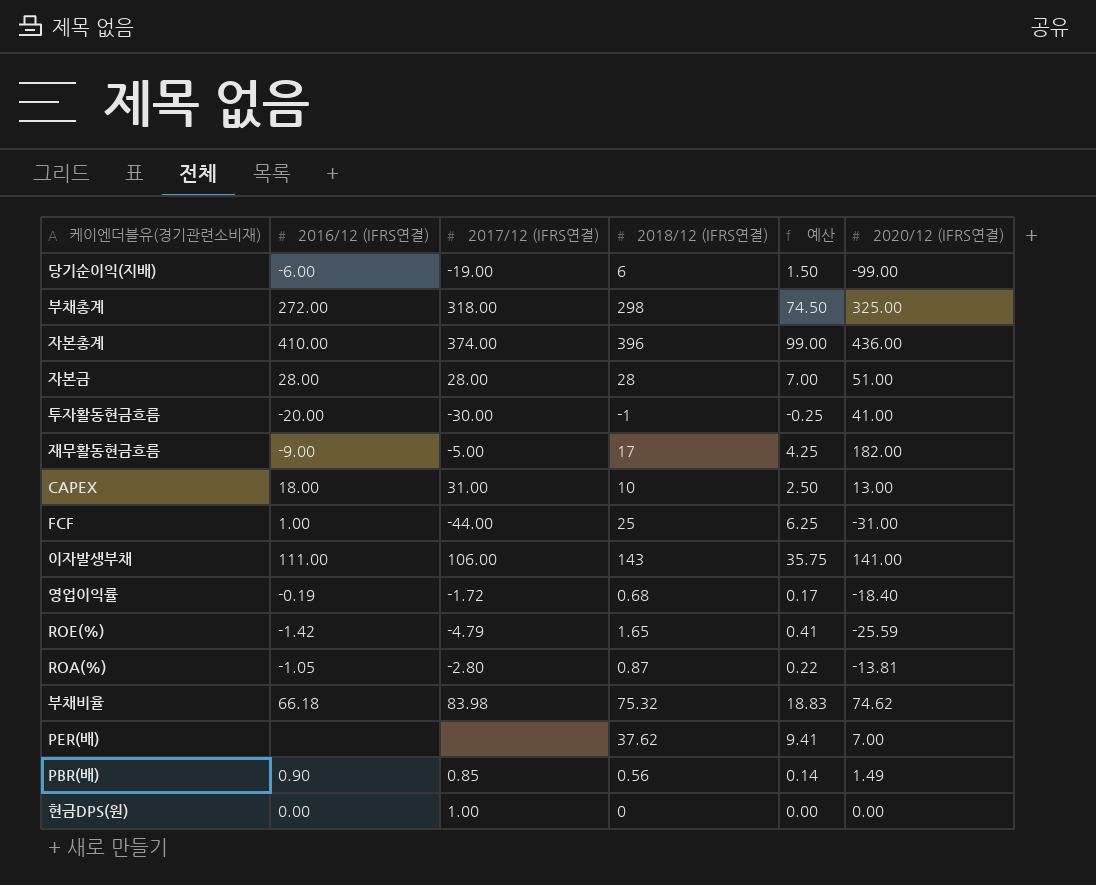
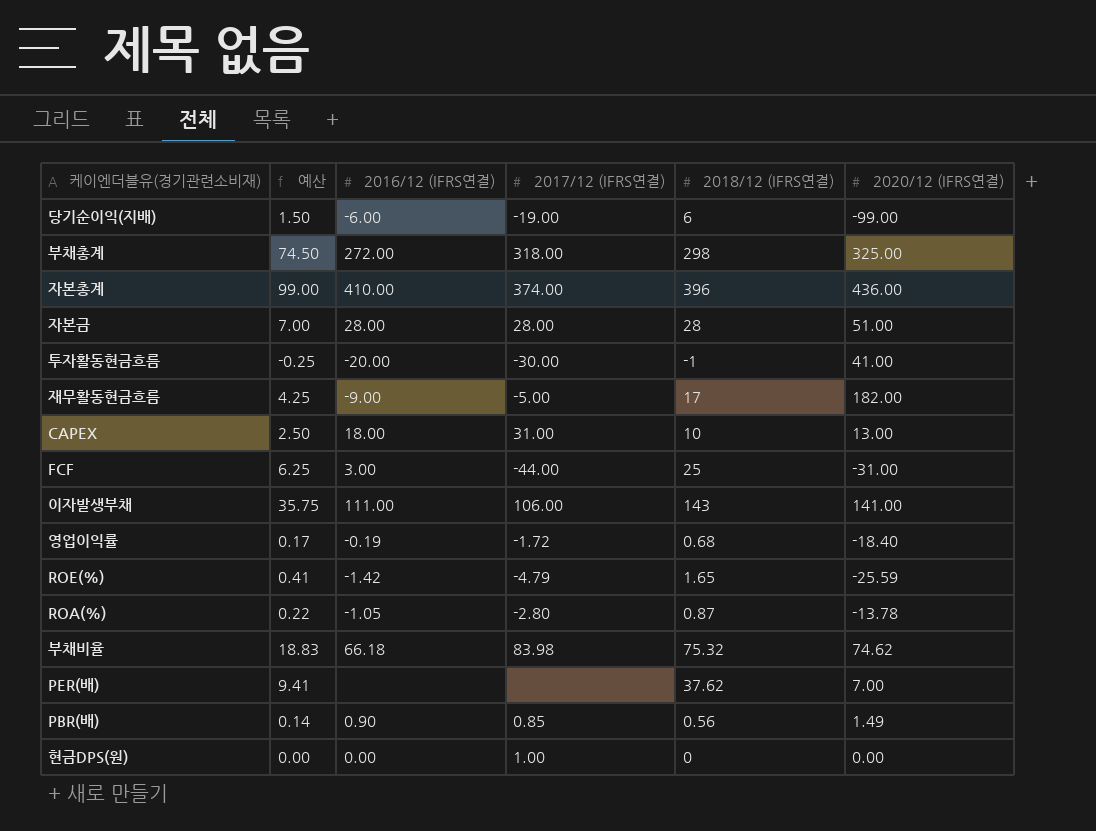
column 예산 | position: 5 -> 2
FCF | 2016/12 (IFRS연결): 1.00 -> 3.00
ROA(%) | 2020/12 (IFRS연결): -13.81 -> -13.78

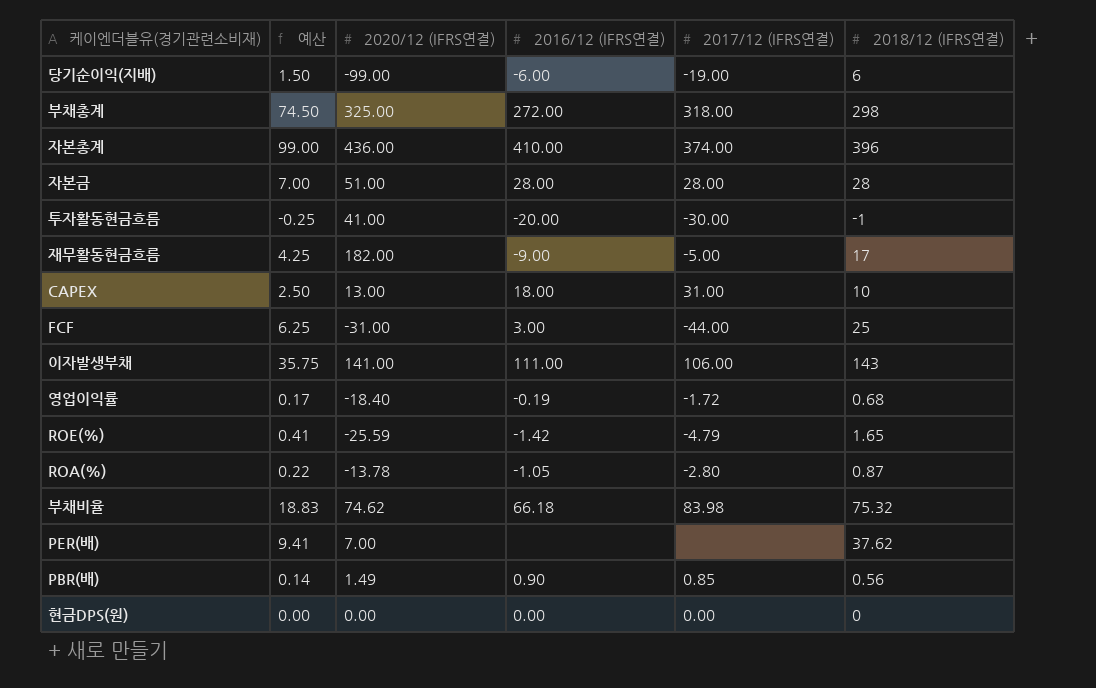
column 2020/12 (IFRS연결) | position: 6 -> 3
현금DPS(원) | 2017/12 (IFRS연결): 1.00 -> 0.00

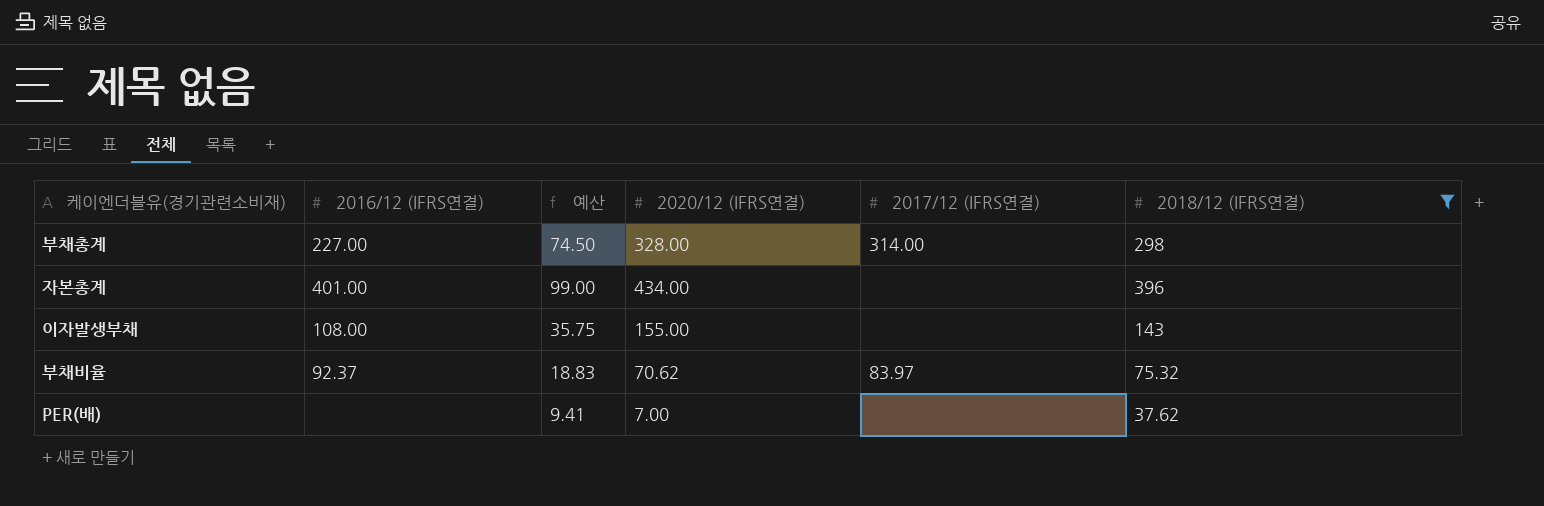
filter: none -> 2018/12 (IFRS연결) >= 37.62
column 2016/12 (IFRS연결) | position: 4 -> 2
부채총계 | 2016/12 (IFRS연결): 272.00 -> 227.00
부채총계 | 2020/12 (IFRS연결): 325.00 -> 328.00
부채총계 | 2017/12 (IFRS연결): 318.00 -> 314.00
자본총계 | 2016/12 (IFRS연결): 410.00 -> 401.00
자본총계 | 2020/12 (IFRS연결): 436.00 -> 434.00
자본총계 | 2017/12 (IFRS연결): 374.00 -> none
이자발생부채 | 2016/12 (IFRS연결): 111.00 -> 108.00
이자발생부채 | 2020/12 (IFRS연결): 141.00 -> 155.00
이자발생부채 | 2017/12 (IFRS연결): 106.00 -> none
부채비율 | 2016/12 (IFRS연결): 66.18 -> 92.37
부채비율 | 2020/12 (IFRS연결): 74.62 -> 70.62
부채비율 | 2017/12 (IFRS연결): 83.98 -> 83.97

